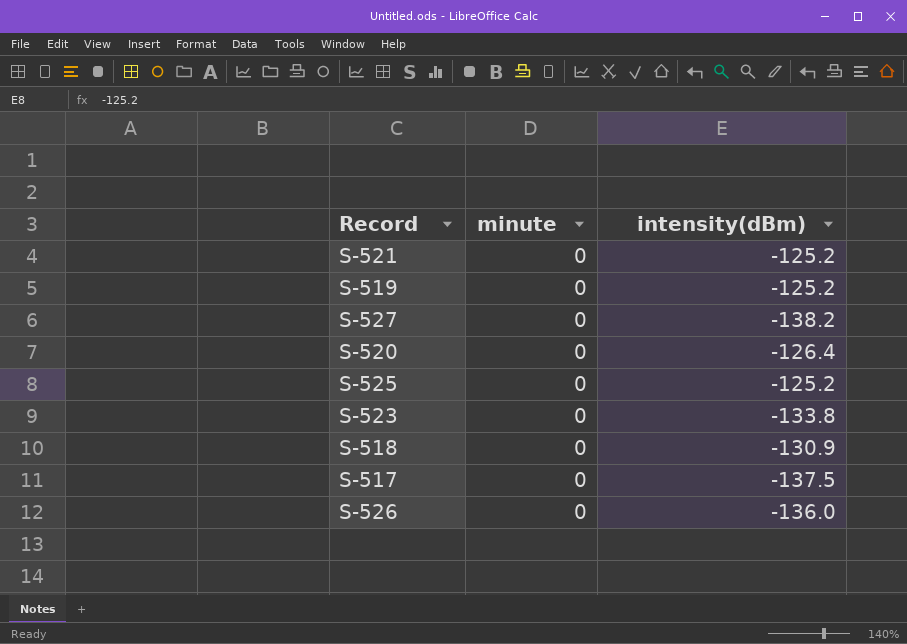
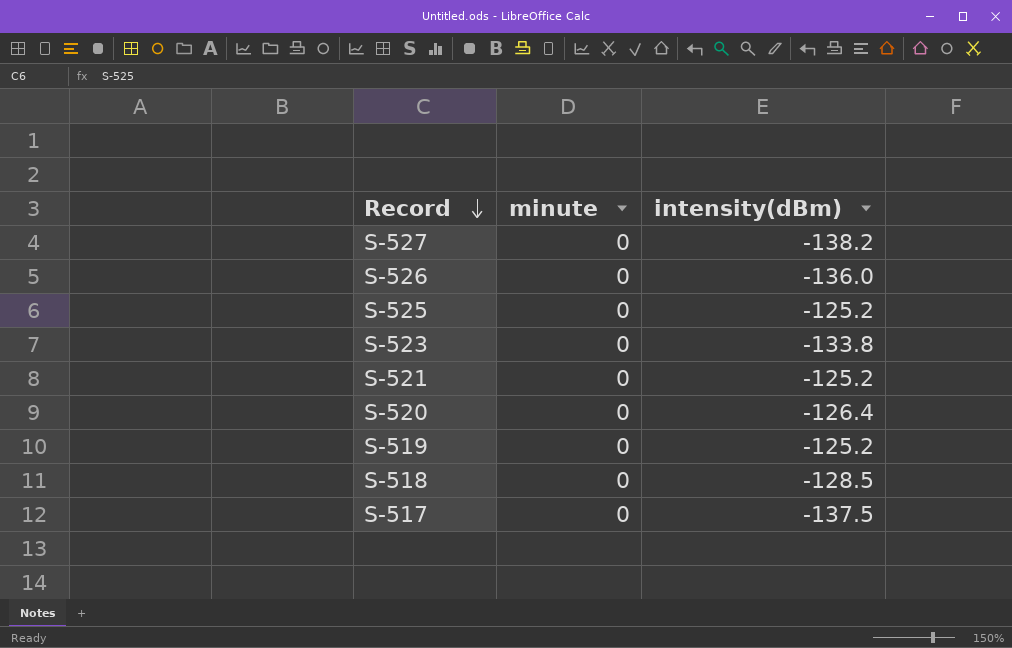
row order: none -> Record descending
S-518 | intensity(dBm): -130.9 -> -128.5

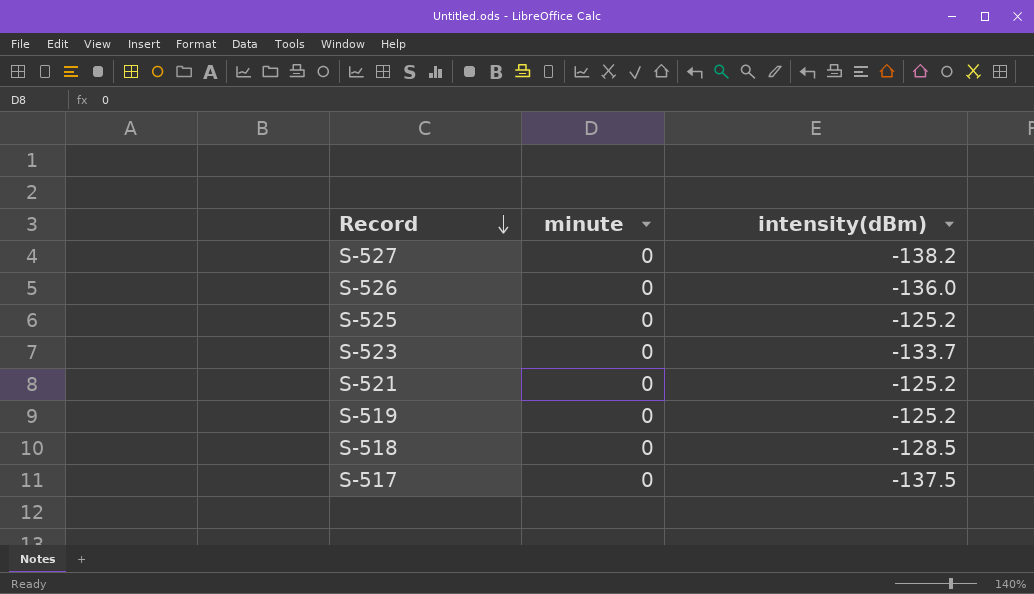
row S-520: 0 | -126.4 -> none
S-523 | intensity(dBm): -133.8 -> -133.7

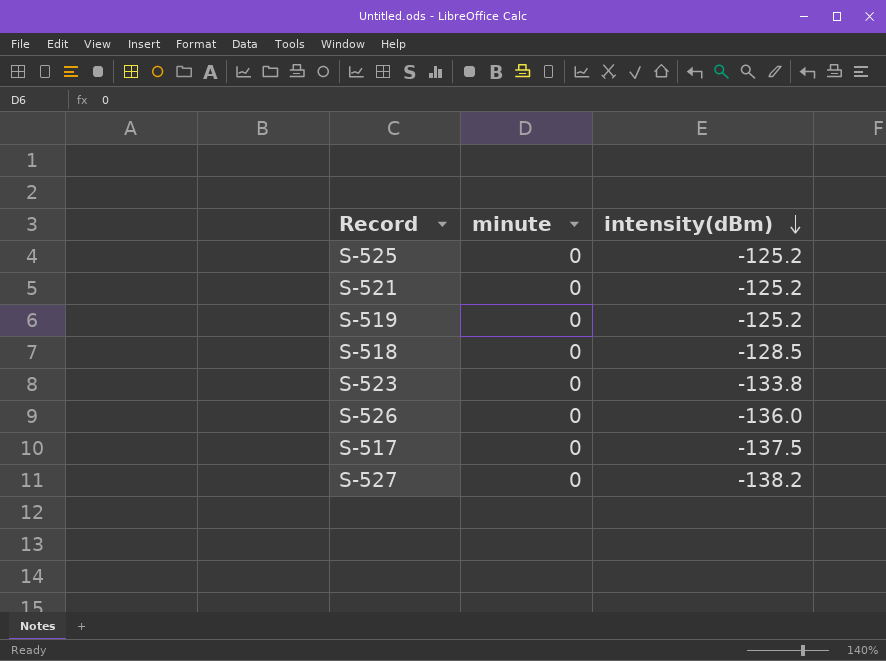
row order: Record descending -> intensity(dBm) descending
S-523 | intensity(dBm): -133.7 -> -133.8

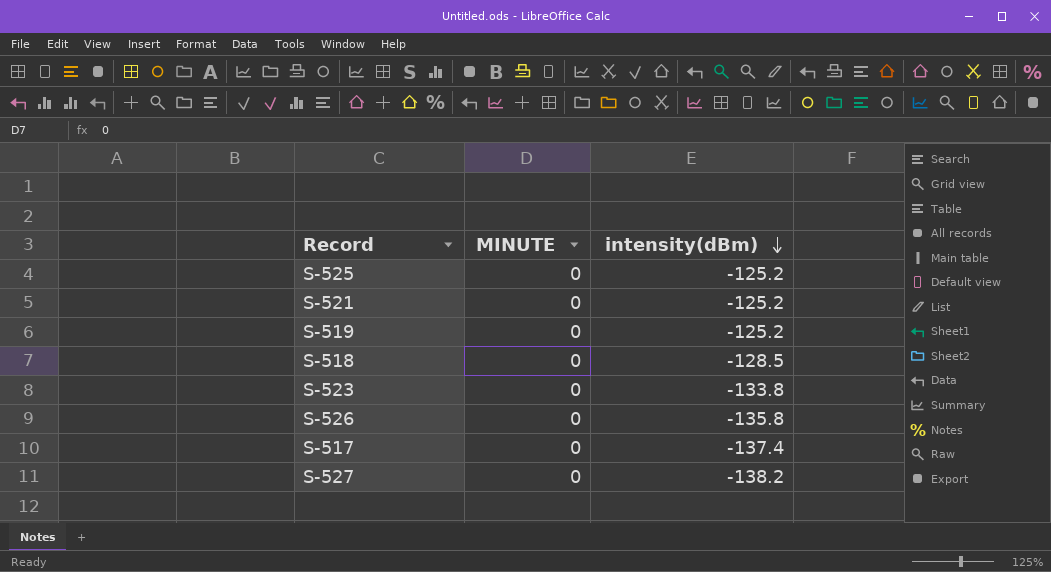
column name: minute -> MINUTE
S-526 | intensity(dBm): -136.0 -> -135.8
S-517 | intensity(dBm): -137.5 -> -137.4

